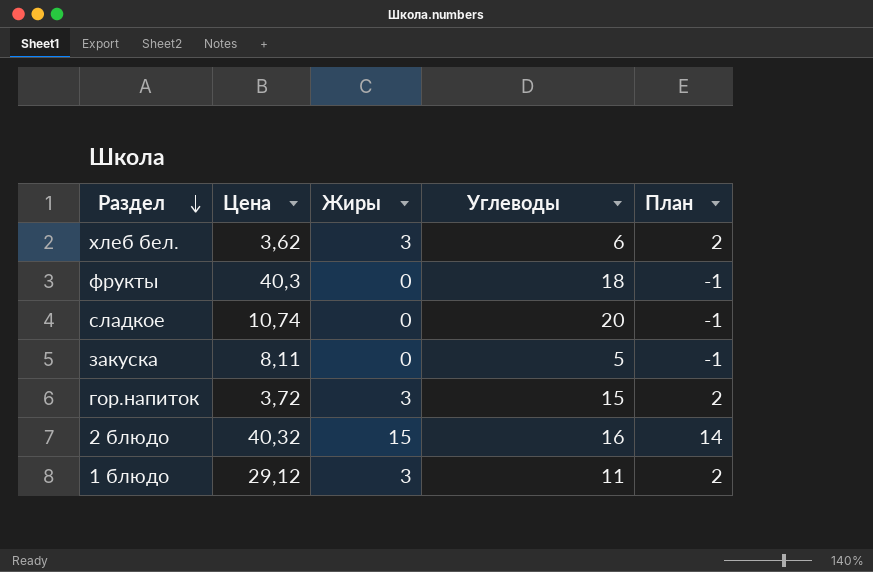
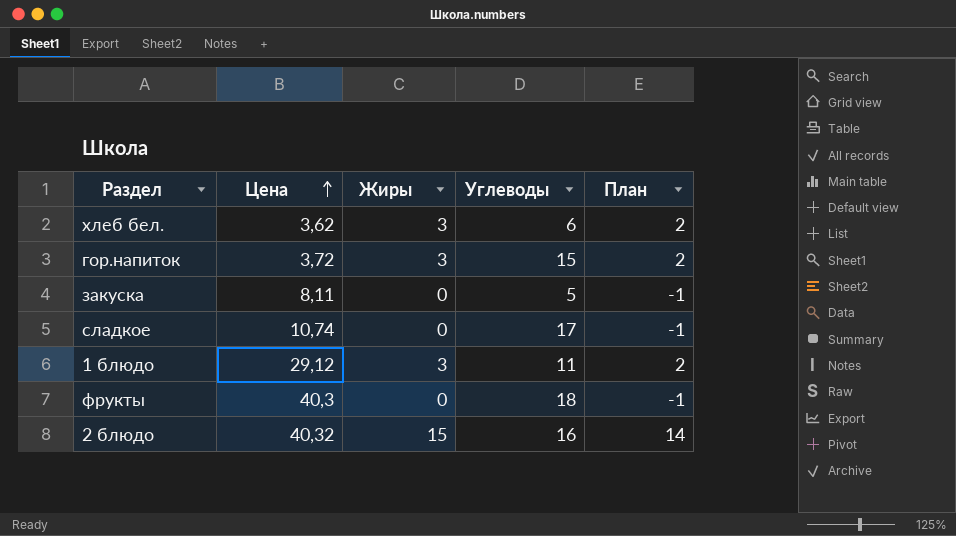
row order: Раздел descending -> Цена ascending
сладкое | Углеводы: 20 -> 17

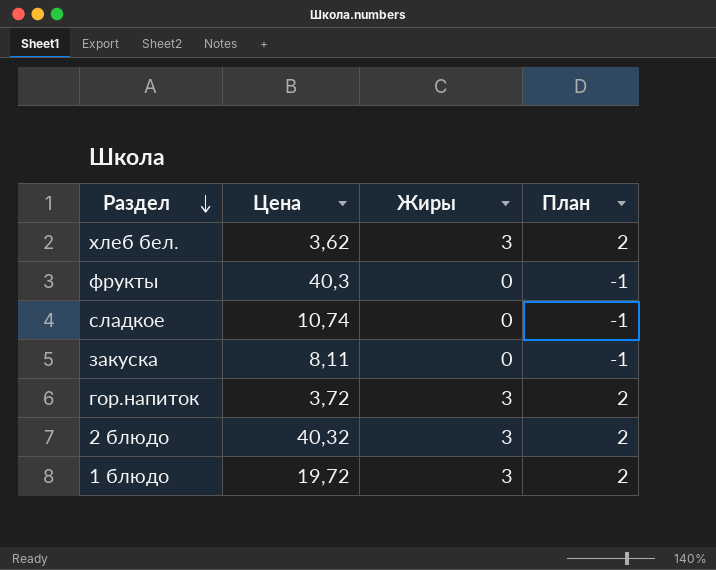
row order: Цена ascending -> Раздел descending
column Углеводы | position: 4 -> none
2 блюдо | Жиры: 15 -> 3
2 блюдо | План: 14 -> 2
1 блюдо | Цена: 29,12 -> 19,72

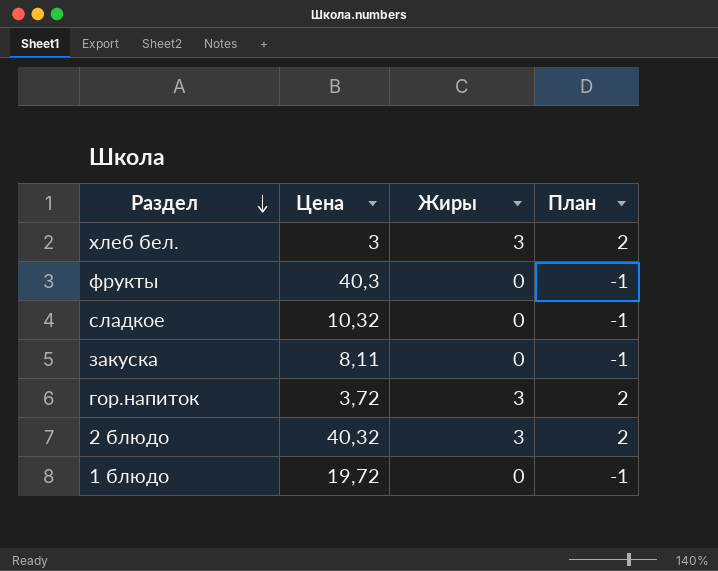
хлеб бел. | Цена: 3,62 -> 3
сладкое | Цена: 10,74 -> 10,32
1 блюдо | Жиры: 3 -> 0
1 блюдо | План: 2 -> -1

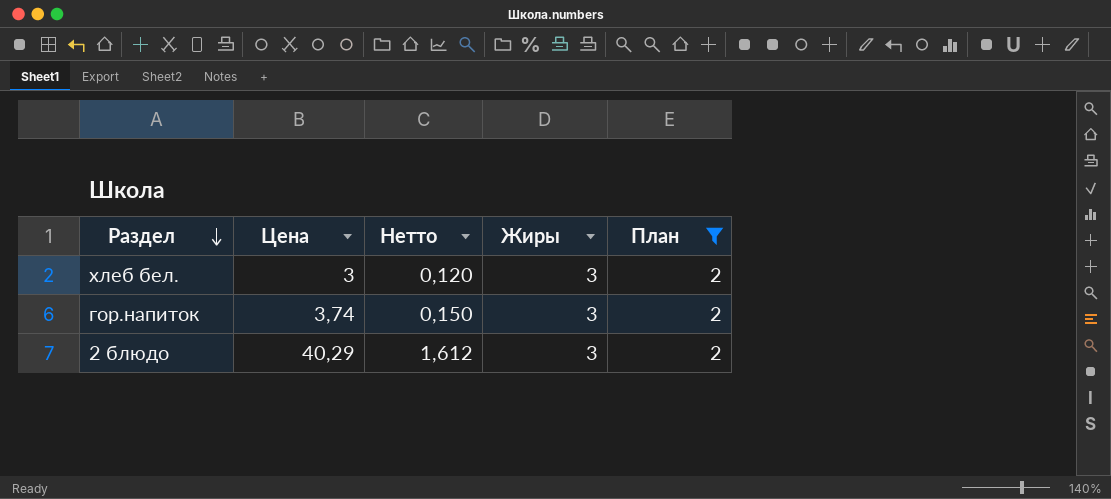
filter: none -> План = 2
column Нетто | formula: none -> [Цена] * 0,04
гор.напиток | Цена: 3,72 -> 3,74
2 блюдо | Цена: 40,32 -> 40,29

